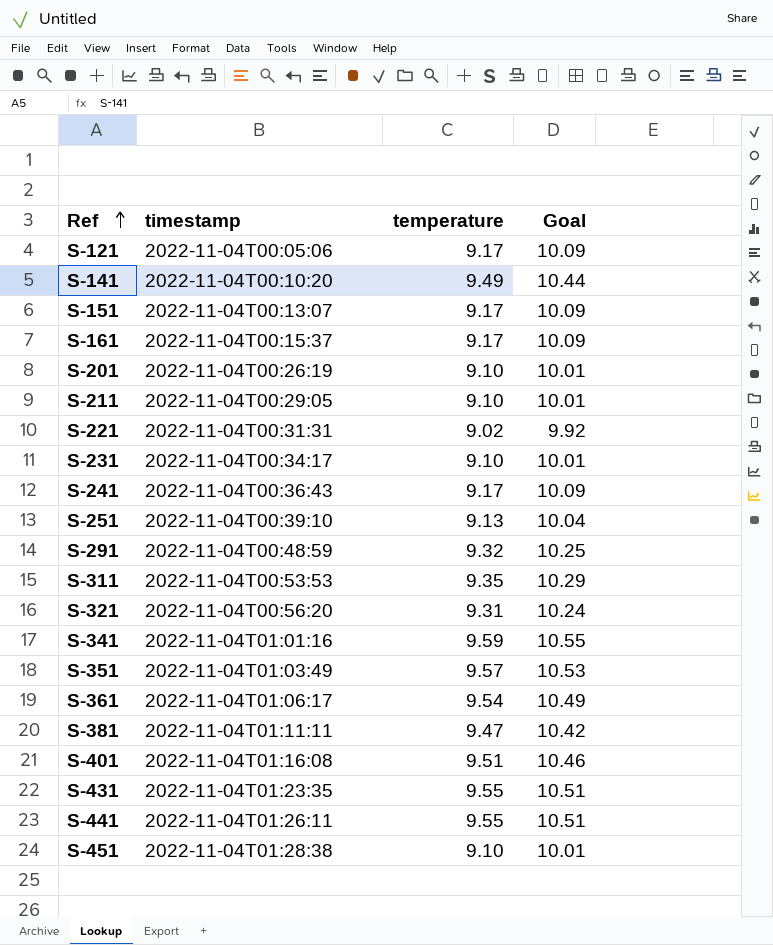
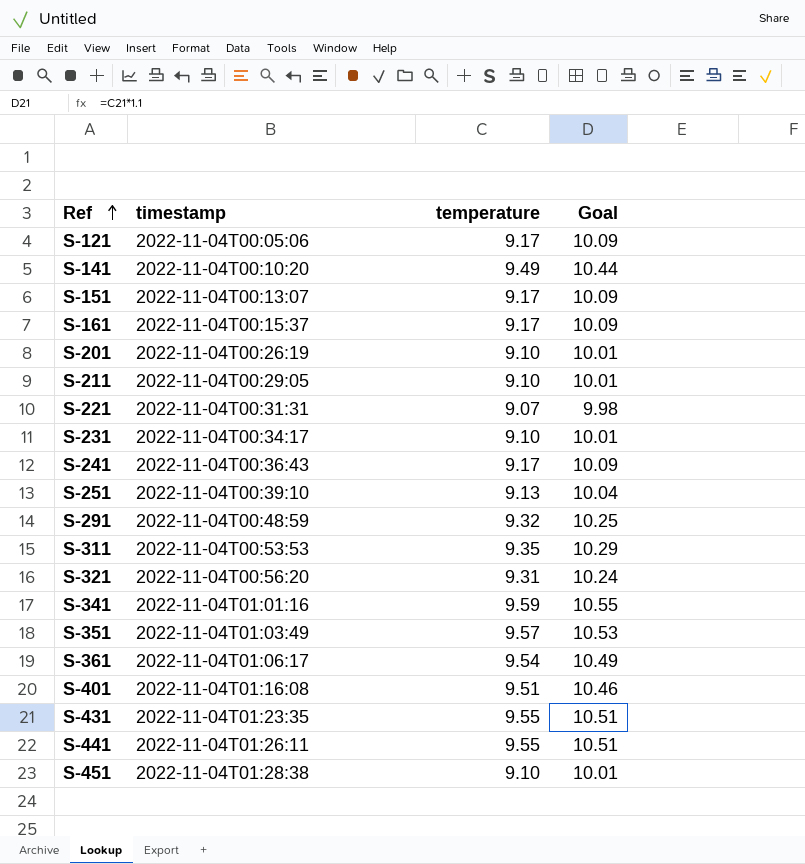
row S-381: 2022-11-04T01:11:11 | 9.47 | 10.42 -> none
S-221 | temperature: 9.02 -> 9.07
S-221 | Goal: 9.92 -> 9.98

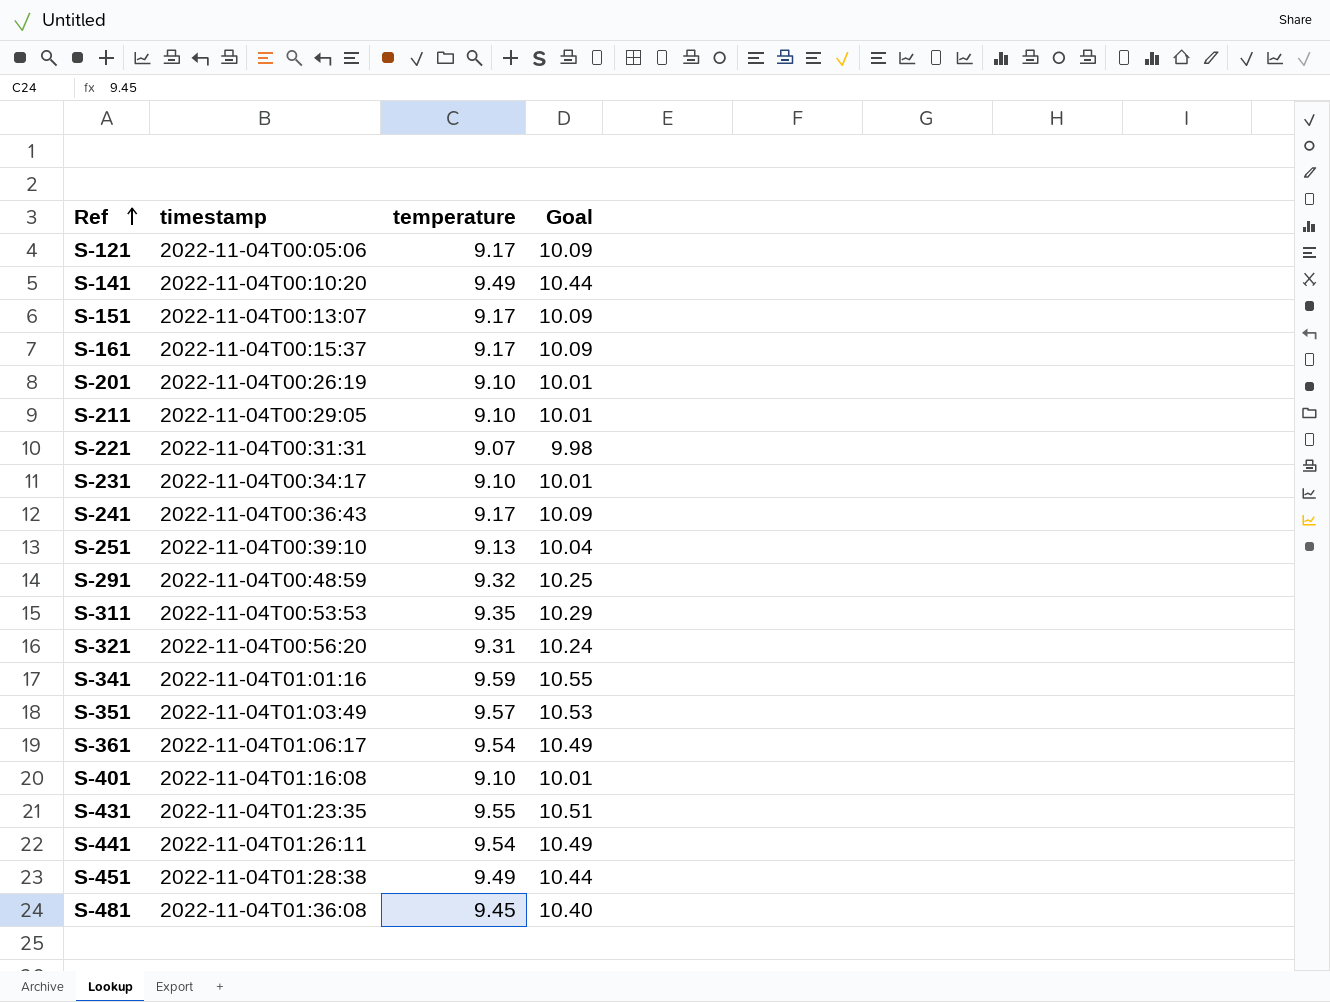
S-401 | temperature: 9.51 -> 9.10
S-401 | Goal: 10.46 -> 10.01
S-441 | temperature: 9.55 -> 9.54
S-441 | Goal: 10.51 -> 10.49
S-451 | temperature: 9.10 -> 9.49
S-451 | Goal: 10.01 -> 10.44
row S-481: none -> 2022-11-04T01:36:08 | 9.45 | 10.40

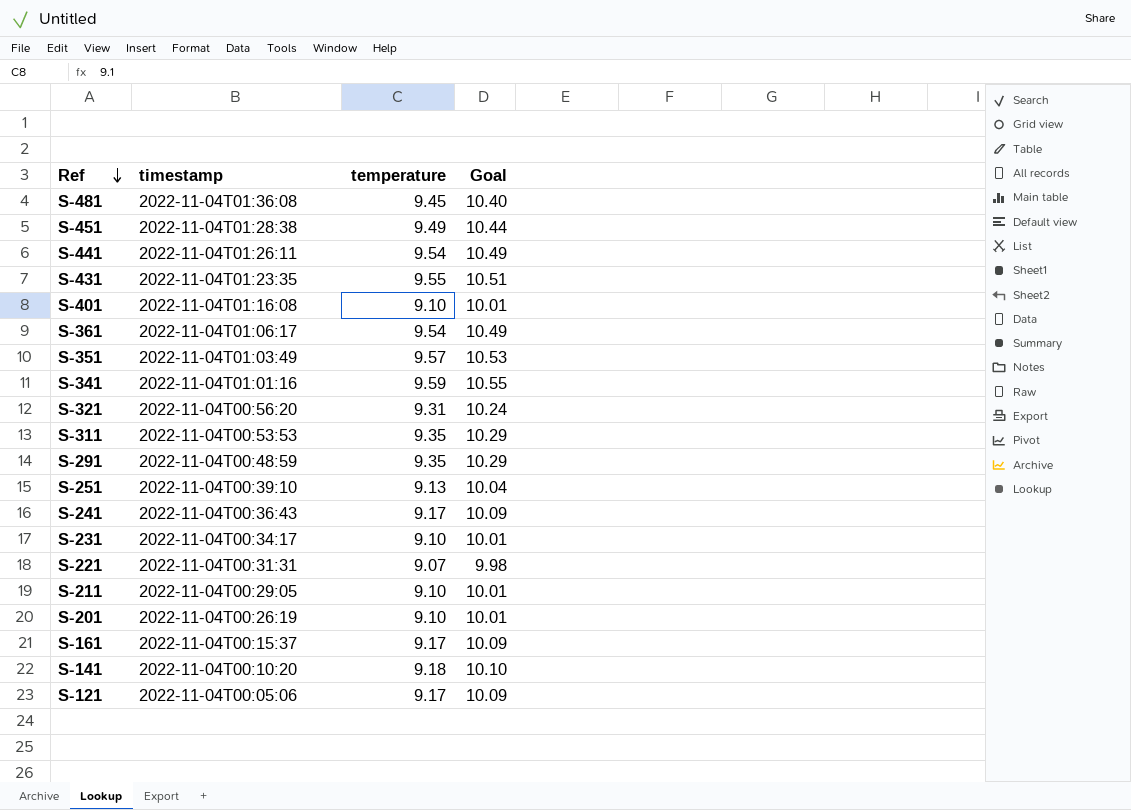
row order: Ref ascending -> Ref descending
row S-151: 2022-11-04T00:13:07 | 9.17 | 10.09 -> none
S-291 | temperature: 9.32 -> 9.35
S-291 | Goal: 10.25 -> 10.29
S-141 | temperature: 9.49 -> 9.18
S-141 | Goal: 10.44 -> 10.10

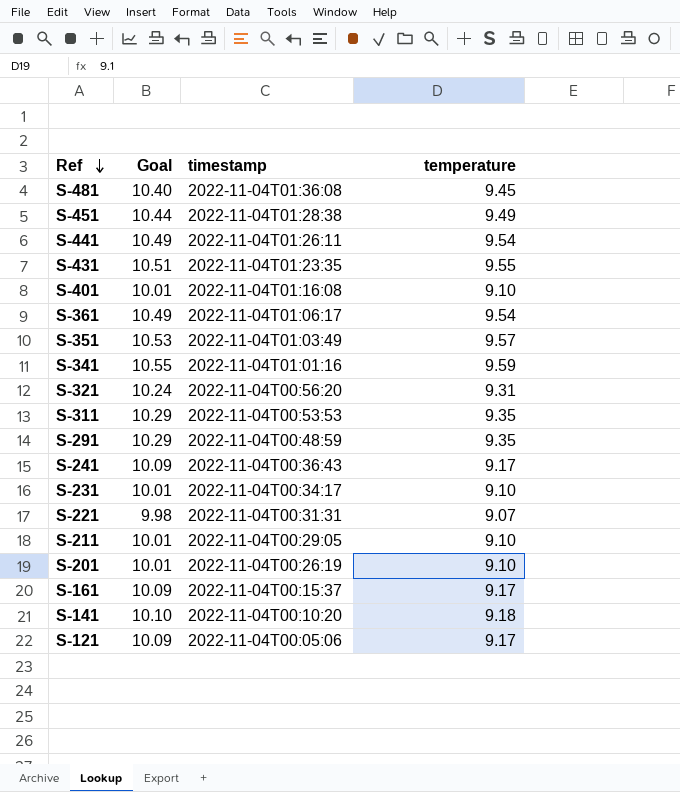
column Goal | position: 4 -> 2
row S-251: 2022-11-04T00:39:10 | 9.13 | 10.04 -> none

